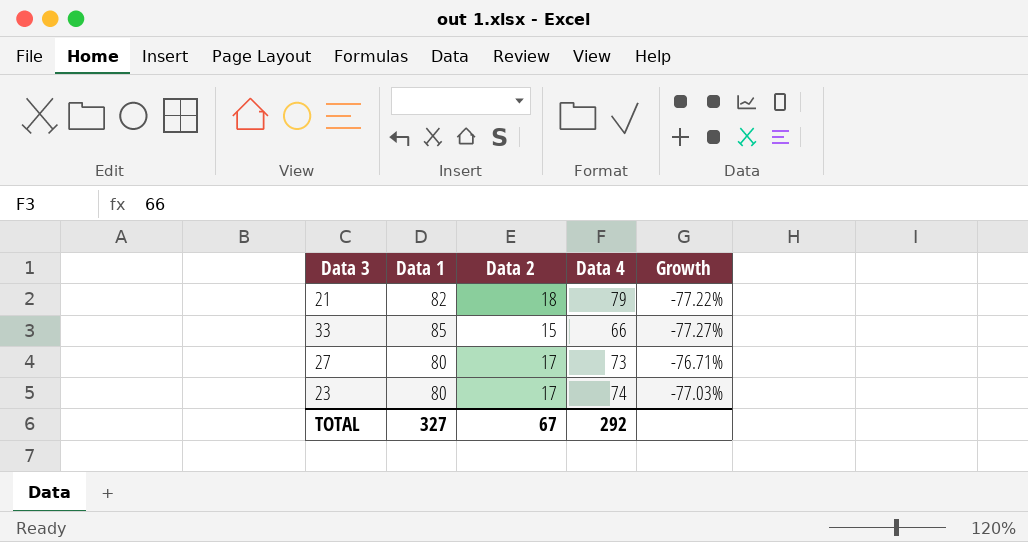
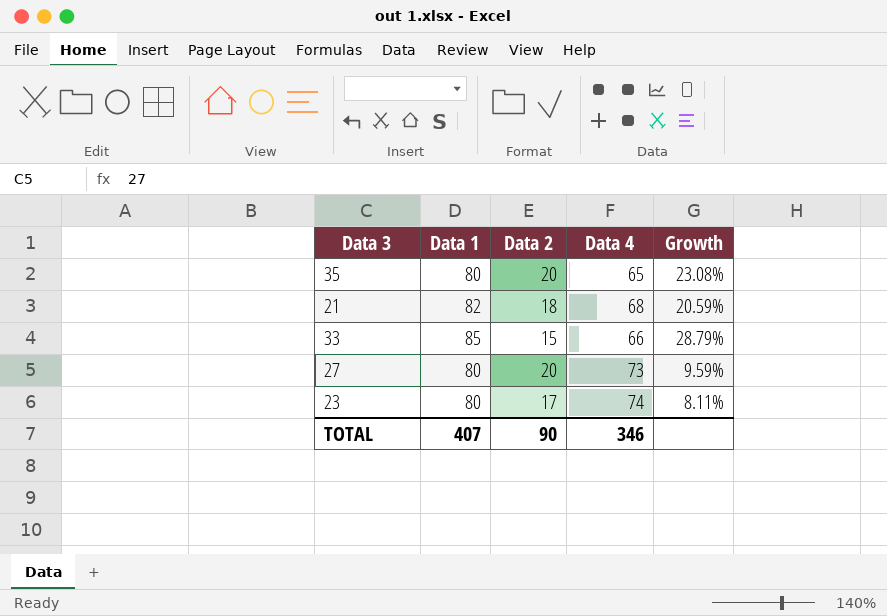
column Growth | formula: ([Data 2] - [Data 4]) / [Data 4] -> ([Data 1] - [Data 4]) / [Data 4]
row 35: none -> 80 | 20 | 65 | 23.08%
21 | Data 4: 79 -> 68
27 | Data 2: 17 -> 20
TOTAL | Data 1: 327 -> 407
TOTAL | Data 2: 67 -> 90
TOTAL | Data 4: 292 -> 346

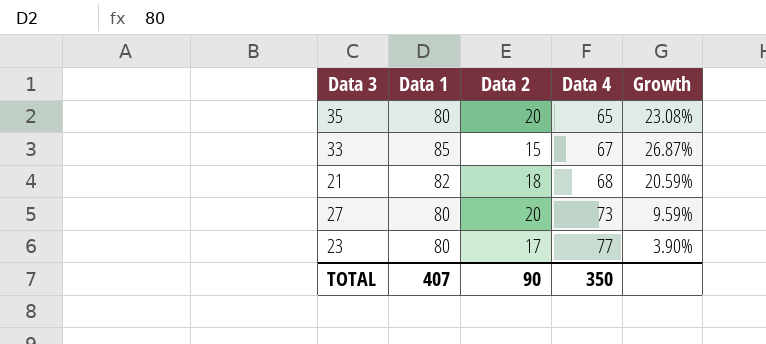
row order: none -> Data 4 ascending
33 | Data 4: 66 -> 67
33 | Growth: 28.79% -> 26.87%
23 | Data 4: 74 -> 77
23 | Growth: 8.11% -> 3.90%
TOTAL | Data 4: 346 -> 350

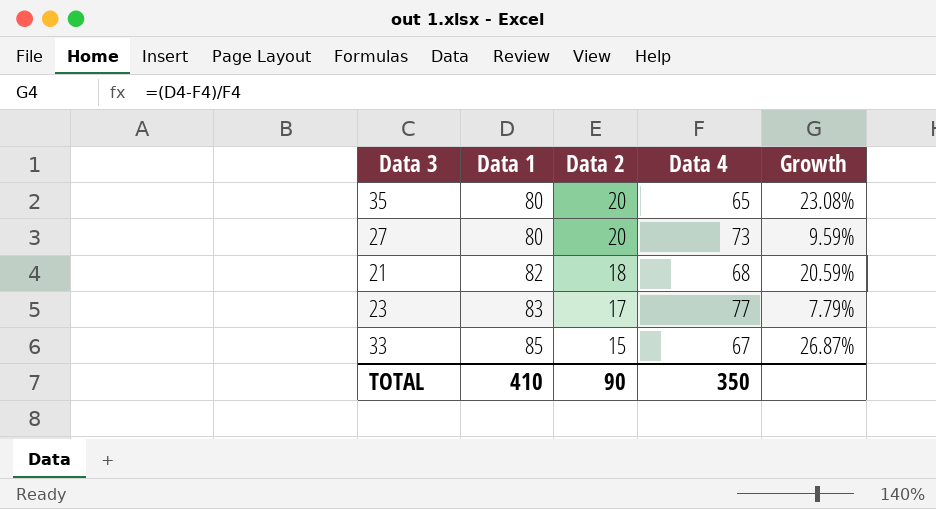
row order: Data 4 ascending -> Data 1 ascending
23 | Data 1: 80 -> 83
23 | Growth: 3.90% -> 7.79%
TOTAL | Data 1: 407 -> 410

